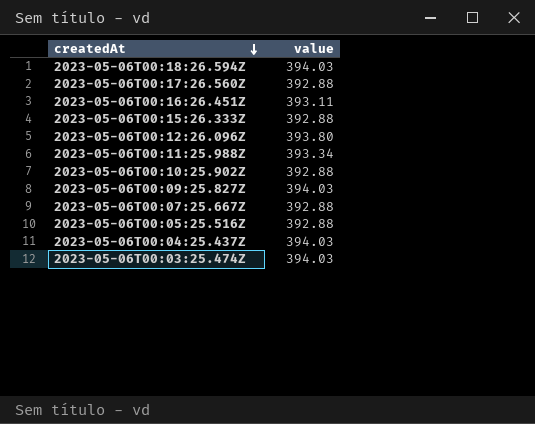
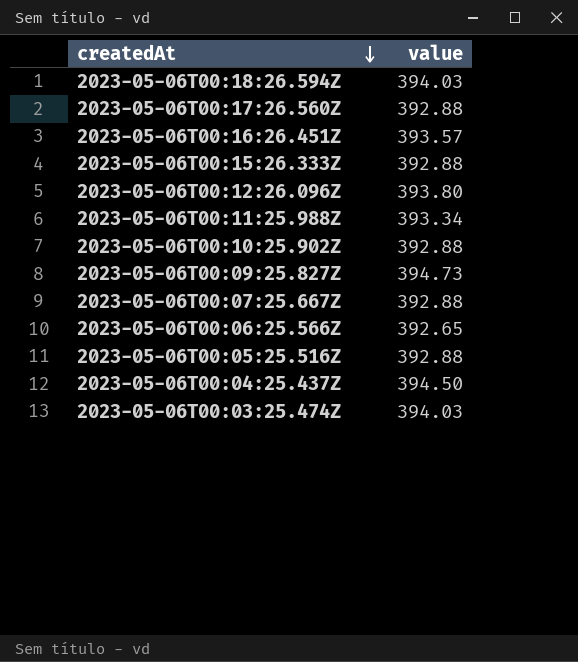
2023-05-06T00:16:26.451Z | value: 393.11 -> 393.57
2023-05-06T00:09:25.827Z | value: 394.03 -> 394.73
row 2023-05-06T00:06:25.566Z: none -> 392.65
2023-05-06T00:04:25.437Z | value: 394.03 -> 394.50

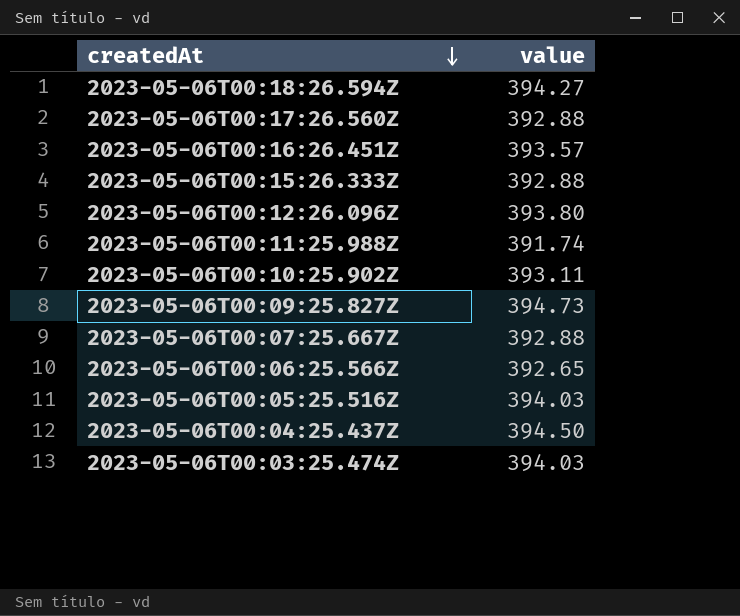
2023-05-06T00:18:26.594Z | value: 394.03 -> 394.27
2023-05-06T00:11:25.988Z | value: 393.34 -> 391.74
2023-05-06T00:10:25.902Z | value: 392.88 -> 393.11
2023-05-06T00:05:25.516Z | value: 392.88 -> 394.03

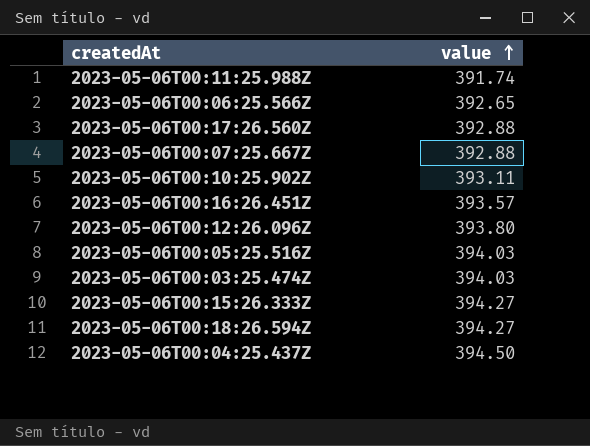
row order: createdAt descending -> value ascending
row 2023-05-06T00:09:25.827Z: 394.73 -> none
2023-05-06T00:15:26.333Z | value: 392.88 -> 394.27

